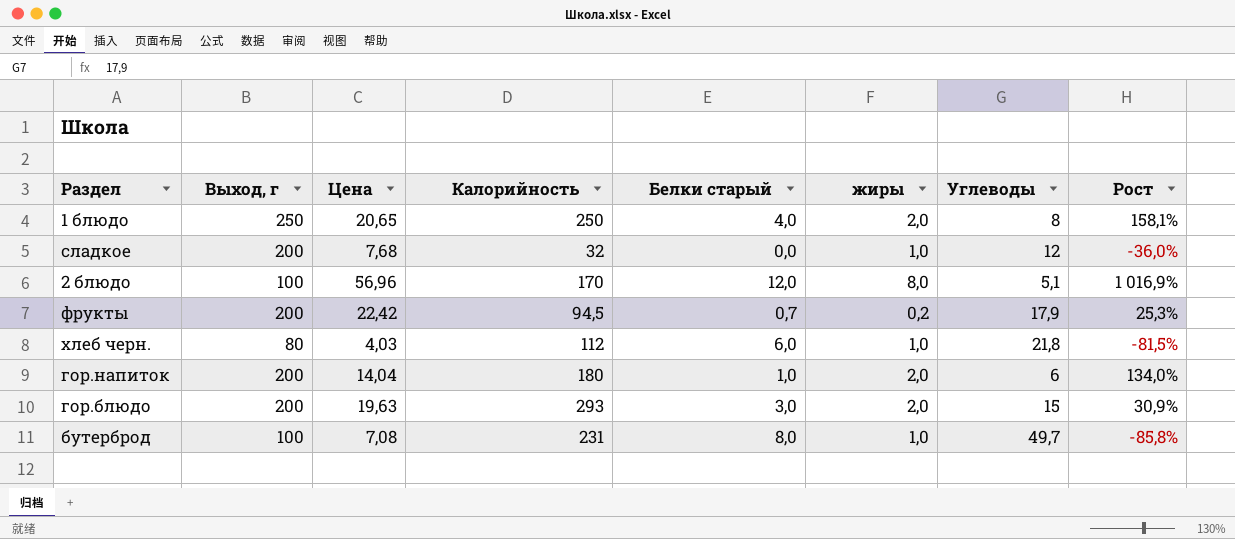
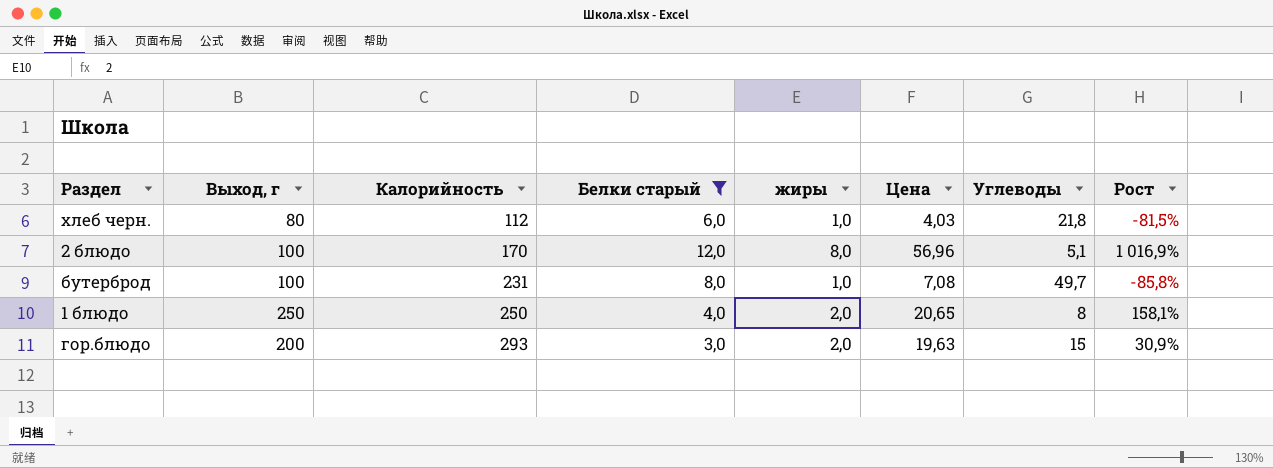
filter: none -> Белки старый >= 3,0
row order: none -> Калорийность ascending
column Цена | position: 3 -> 6

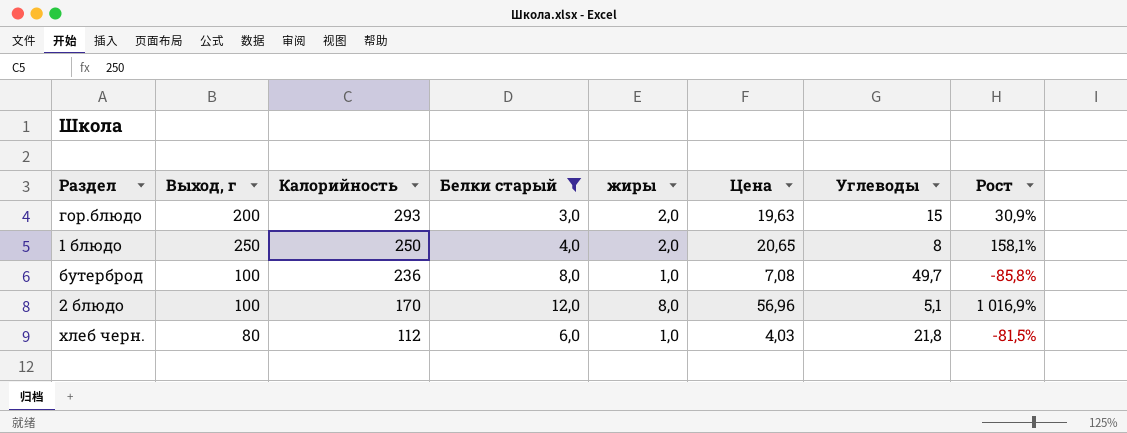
row order: Калорийность ascending -> Калорийность descending
бутерброд | Калорийность: 231 -> 236

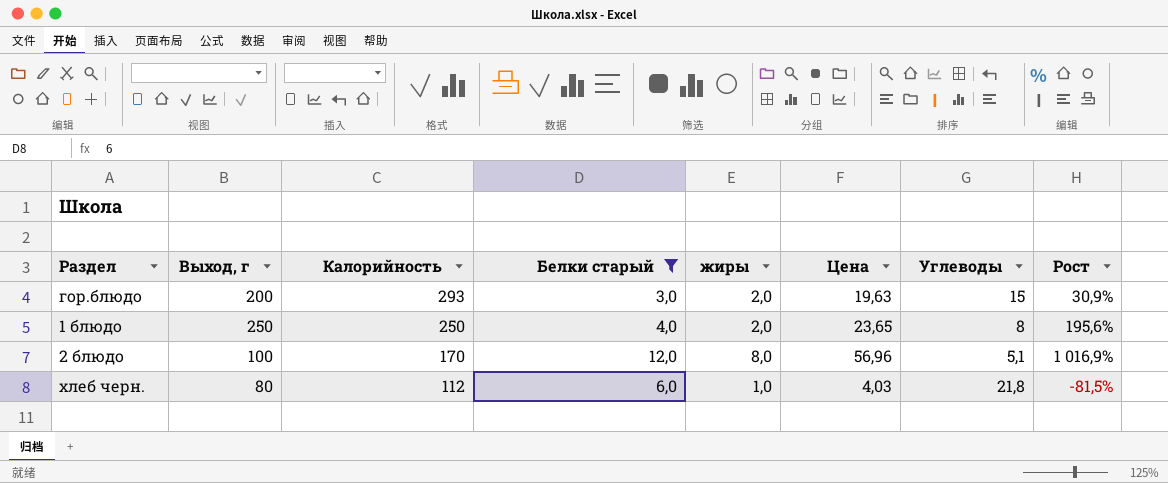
row бутерброд: 100 | 236 | 8,0 | 1,0 | 7,08 | 49,7 | -85,8% -> none
1 блюдо | Цена: 20,65 -> 23,65
1 блюдо | Рост: 158,1% -> 195,6%

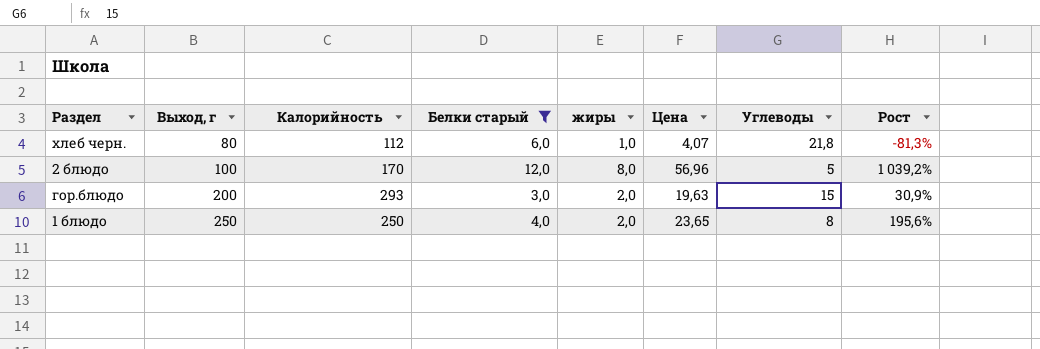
row order: Калорийность descending -> Выход, г ascending
хлеб черн. | Цена: 4,03 -> 4,07
хлеб черн. | Рост: -81,5% -> -81,3%
2 блюдо | Углеводы: 5,1 -> 5
2 блюдо | Рост: 1 016,9% -> 1 039,2%

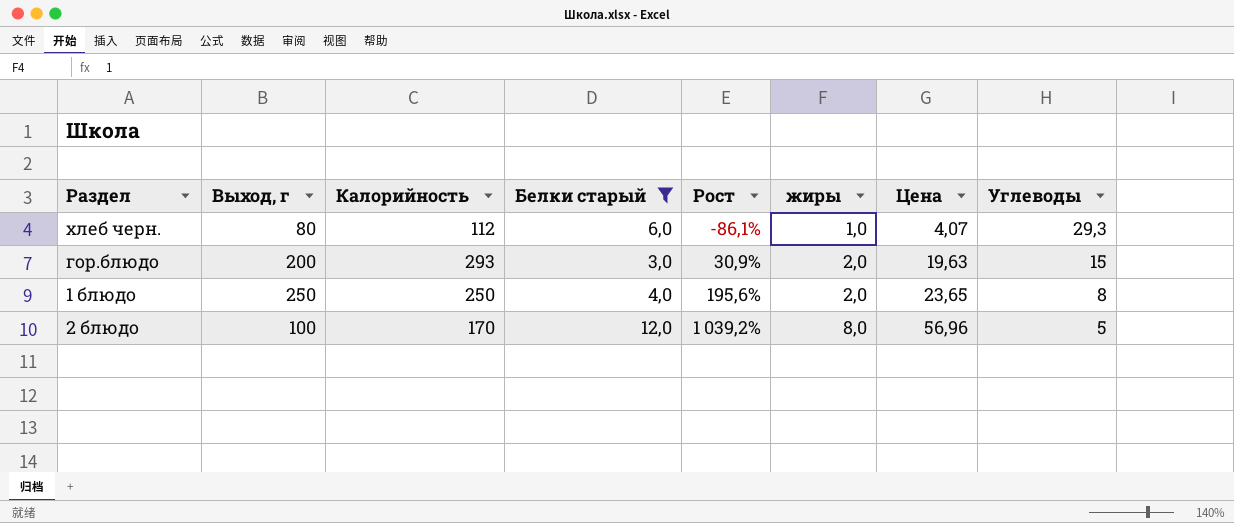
row order: Выход, г ascending -> Рост ascending
column Рост | position: 8 -> 5
хлеб черн. | Рост: -81,3% -> -86,1%
хлеб черн. | Углеводы: 21,8 -> 29,3

